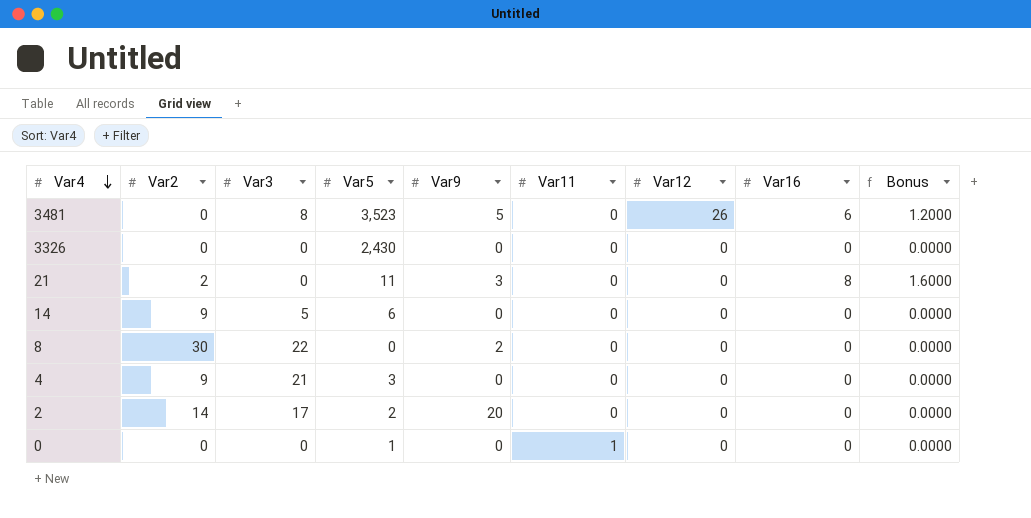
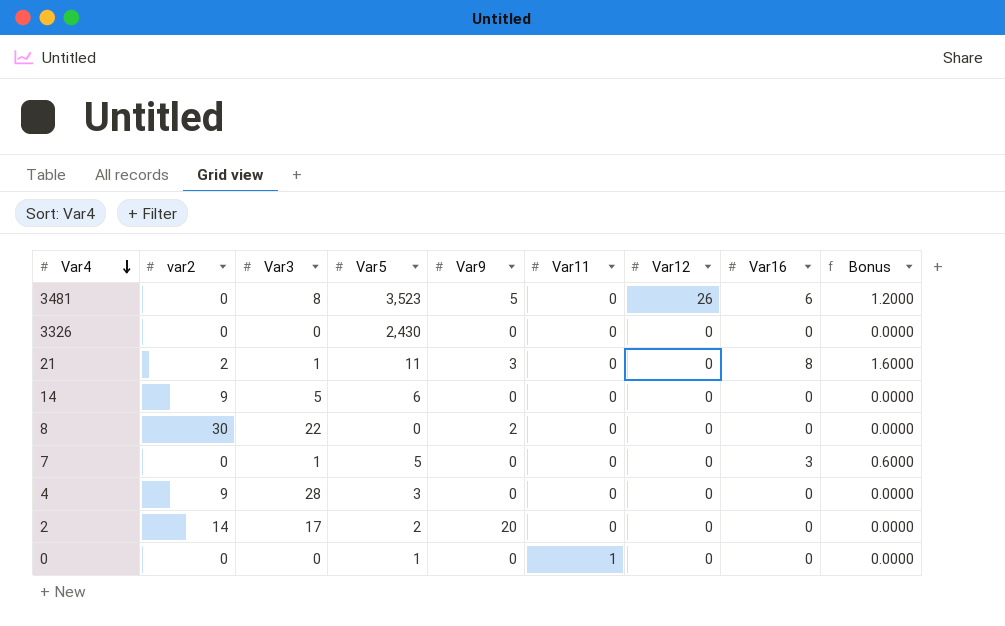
column name: Var2 -> var2
21 | Var3: 0 -> 1
row 7: none -> 0 | 1 | 5 | 0 | 0 | 0 | 3 | 0.6000
4 | Var3: 21 -> 28

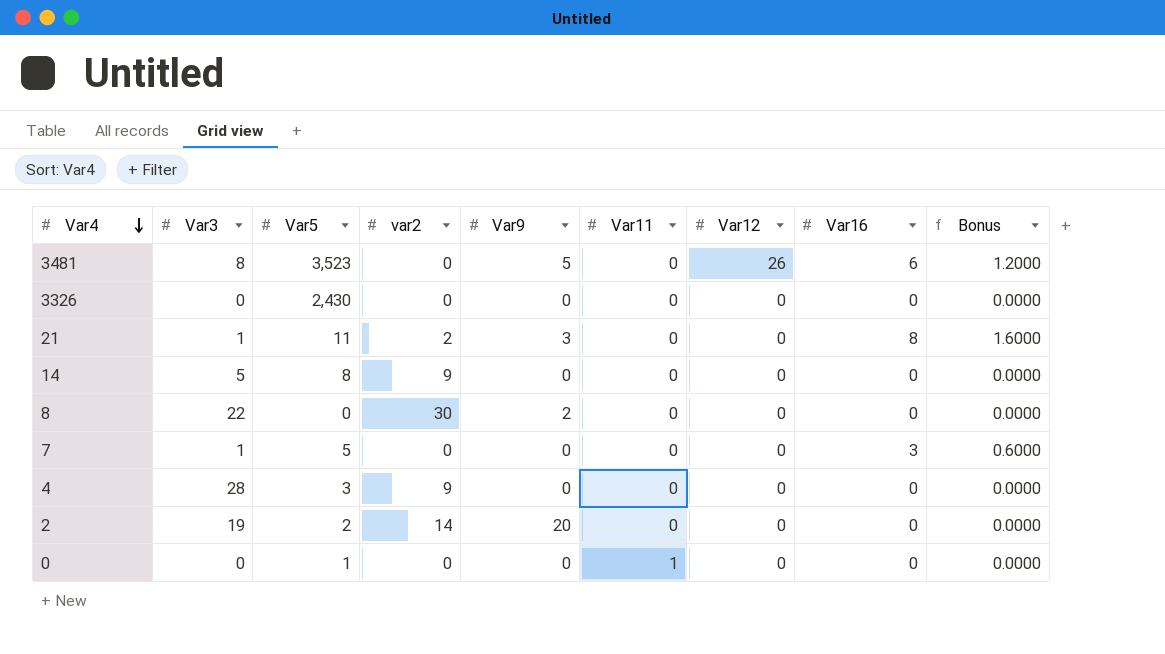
column var2 | position: 2 -> 4
14 | Var5: 6 -> 8
2 | Var3: 17 -> 19

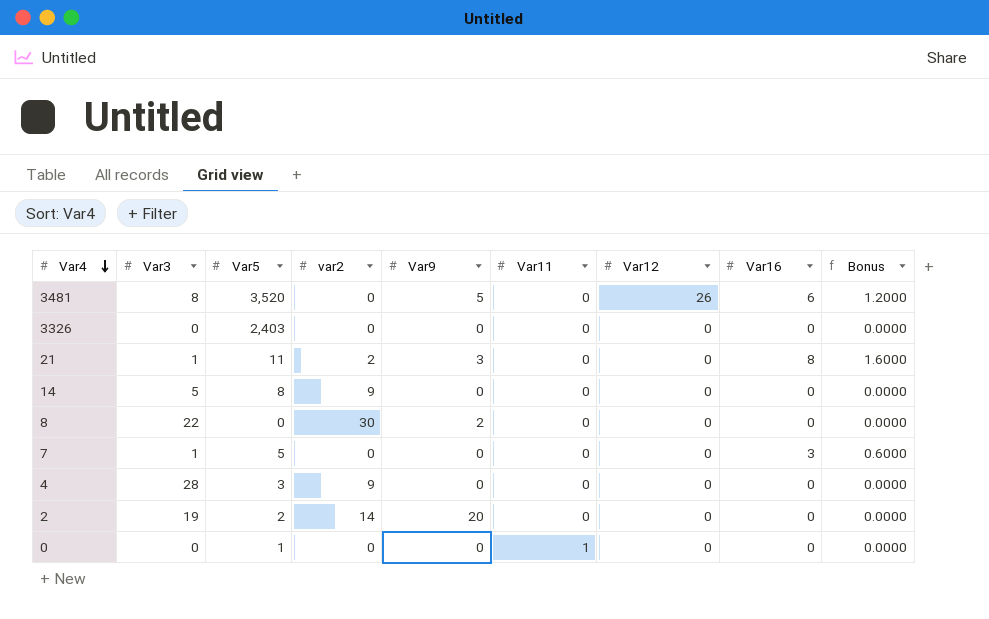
3481 | Var5: 3,523 -> 3,520
3326 | Var5: 2,430 -> 2,403

